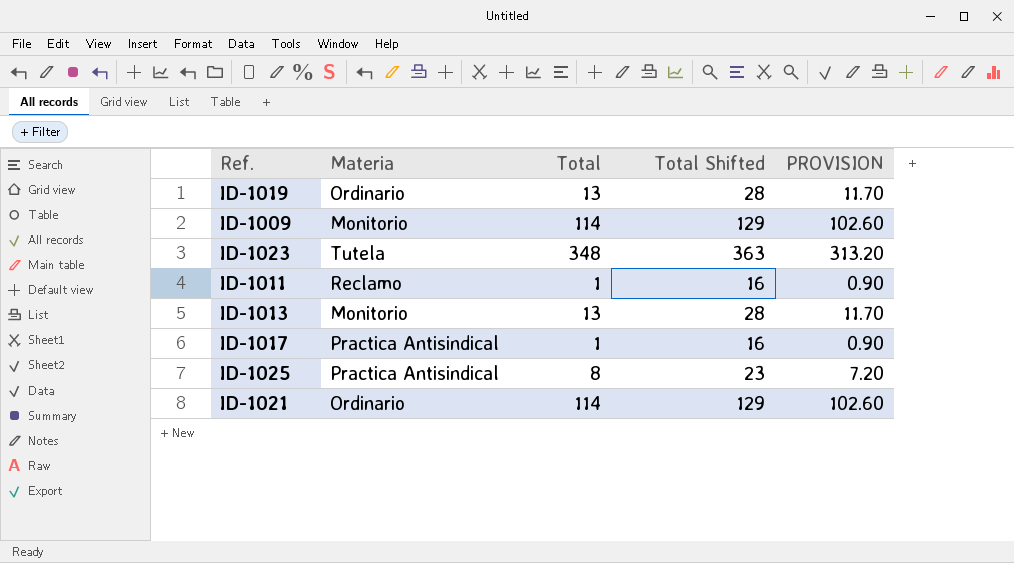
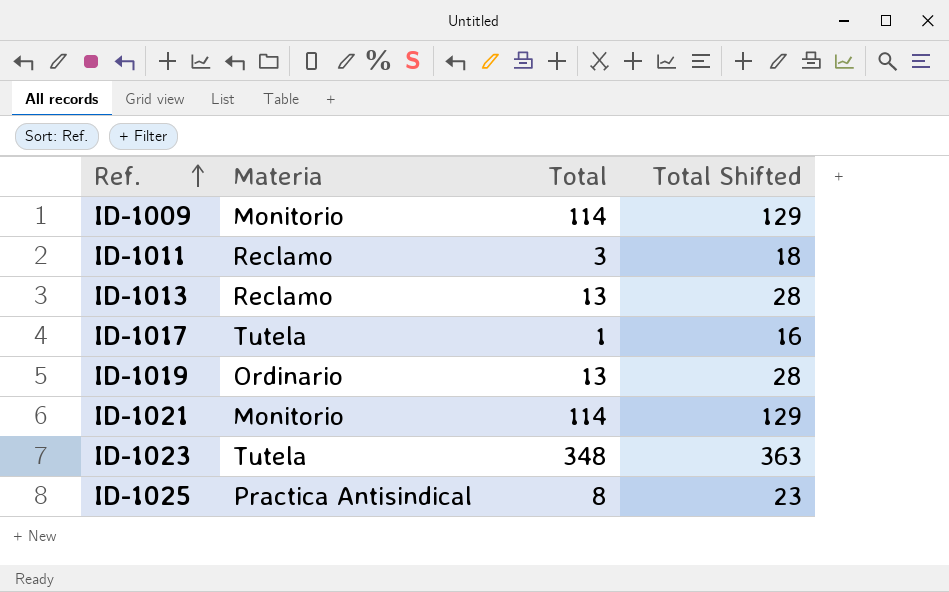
row order: none -> Ref. ascending
column PROVISION | formula: [Total] * 0.9 -> none
ID-1011 | Total: 1 -> 3
ID-1011 | Total Shifted: 16 -> 18
ID-1013 | Materia: Monitorio -> Reclamo
ID-1017 | Materia: Practica Antisindical -> Tutela
ID-1021 | Materia: Ordinario -> Monitorio

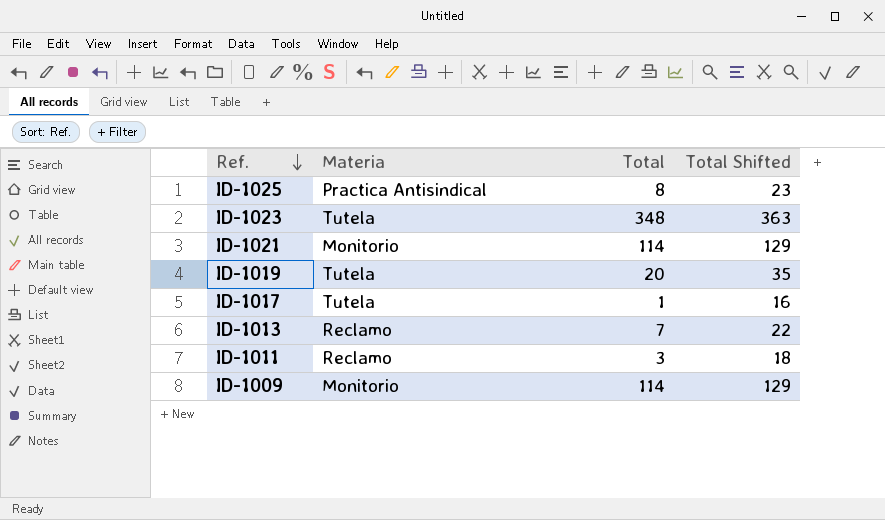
row order: Ref. ascending -> Ref. descending
ID-1019 | Materia: Ordinario -> Tutela
ID-1019 | Total: 13 -> 20
ID-1019 | Total Shifted: 28 -> 35
ID-1013 | Total: 13 -> 7
ID-1013 | Total Shifted: 28 -> 22

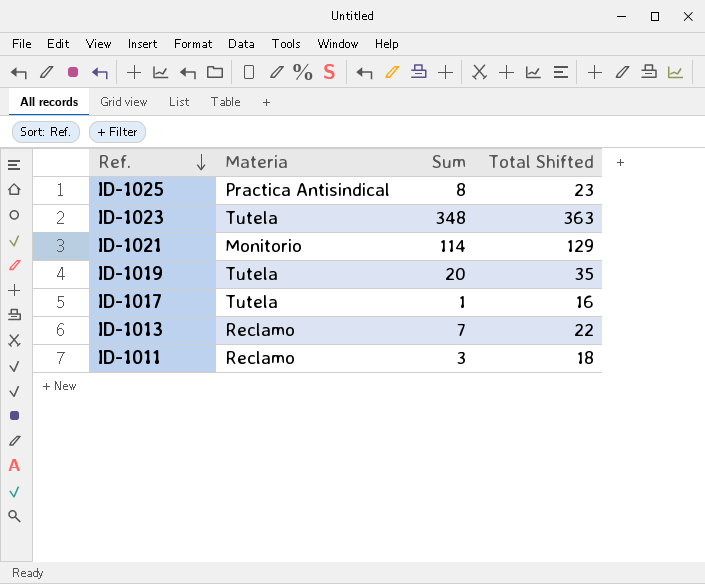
column name: Total -> Sum
row ID-1009: Monitorio | 114 | 129 -> none

